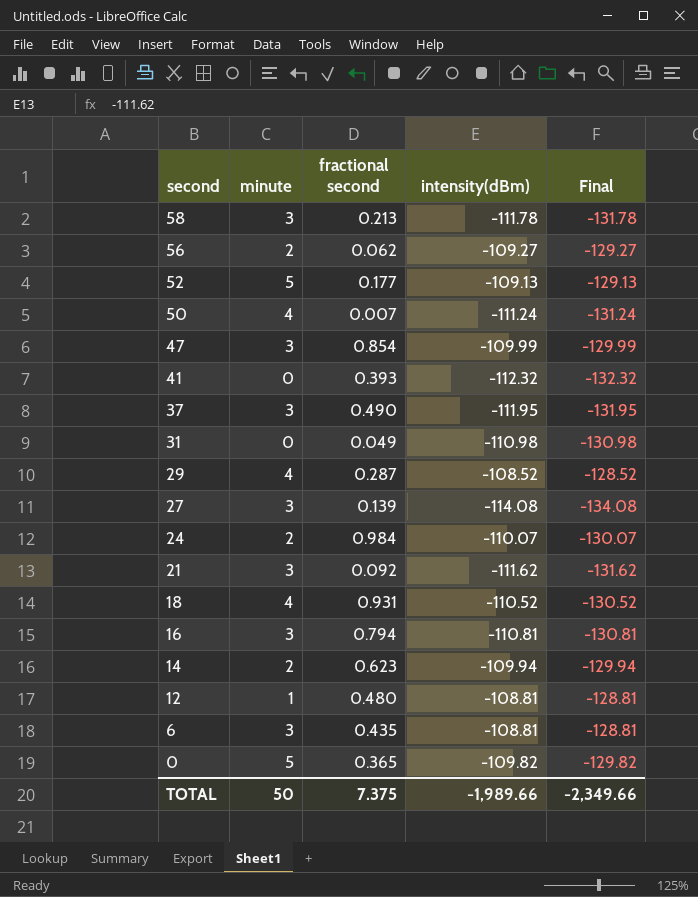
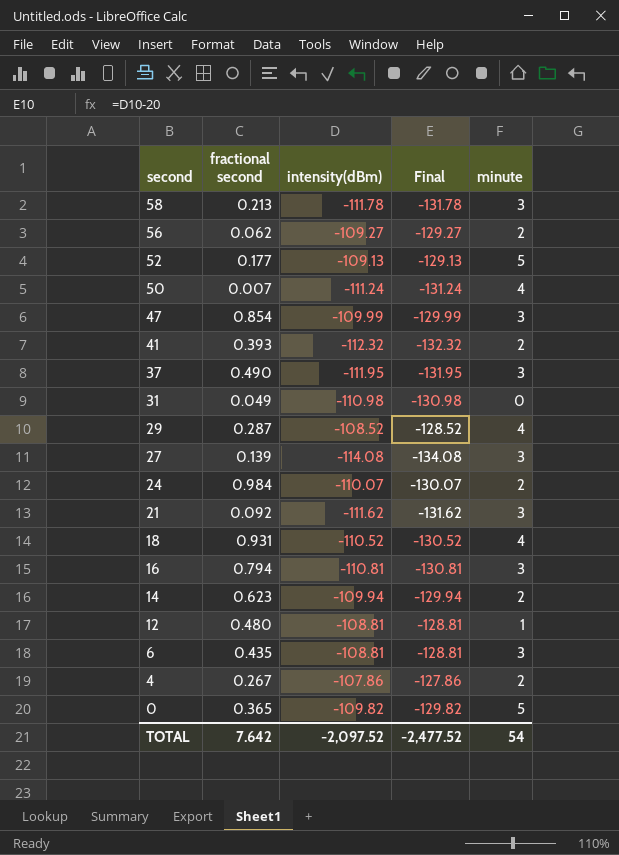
column minute | position: 2 -> 5
41 | minute: 0 -> 2
row 4: none -> 0.267 | -107.86 | -127.86 | 2
TOTAL | fractional second: 7.375 -> 7.642
TOTAL | intensity(dBm): -1,989.66 -> -2,097.52
TOTAL | Final: -2,349.66 -> -2,477.52
TOTAL | minute: 50 -> 54

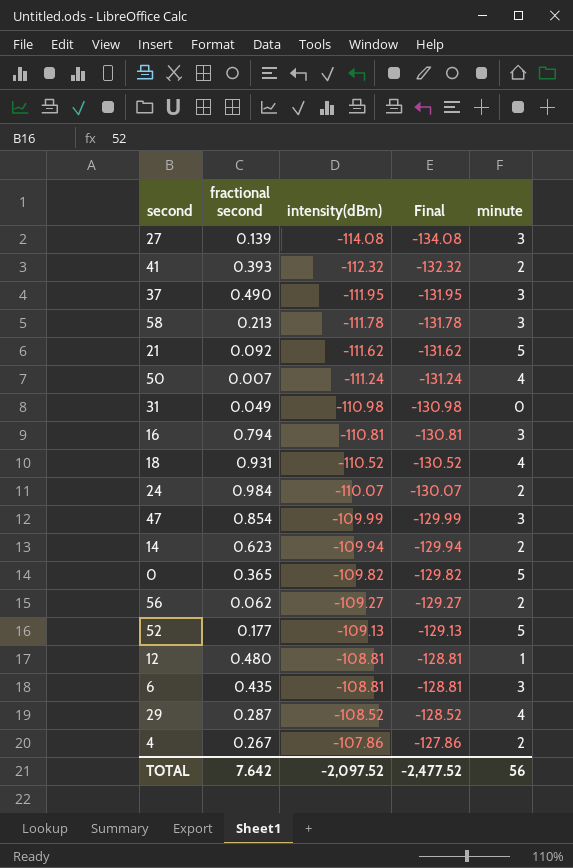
row order: second descending -> intensity(dBm) ascending
21 | minute: 3 -> 5
TOTAL | minute: 54 -> 56

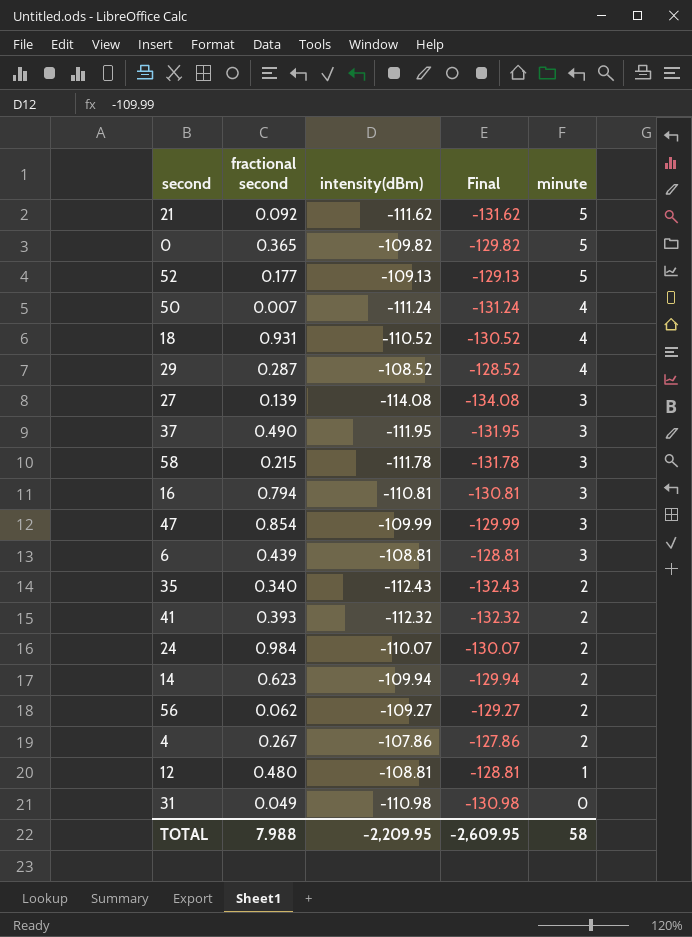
row order: intensity(dBm) ascending -> minute descending
58 | fractional second: 0.213 -> 0.215
6 | fractional second: 0.435 -> 0.439
row 35: none -> 0.340 | -112.43 | -132.43 | 2
TOTAL | fractional second: 7.642 -> 7.988
TOTAL | intensity(dBm): -2,097.52 -> -2,209.95
TOTAL | Final: -2,477.52 -> -2,609.95
TOTAL | minute: 56 -> 58

